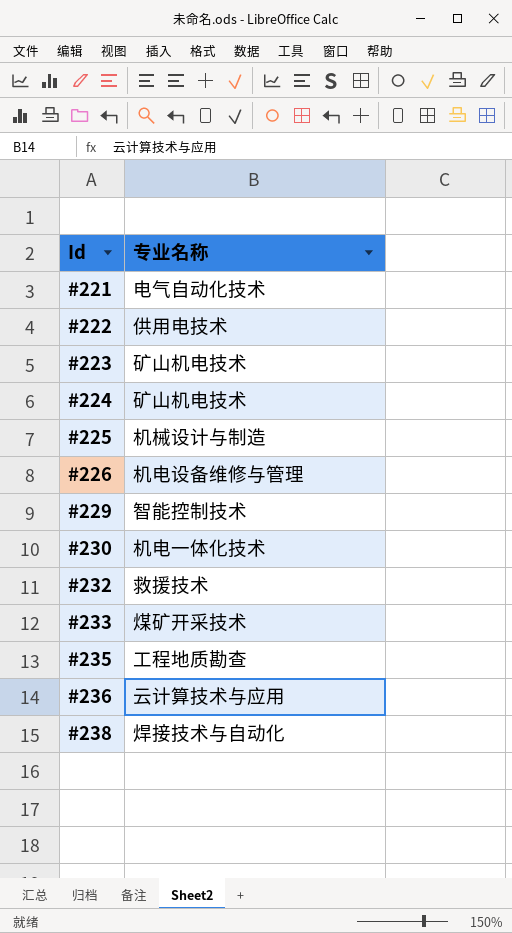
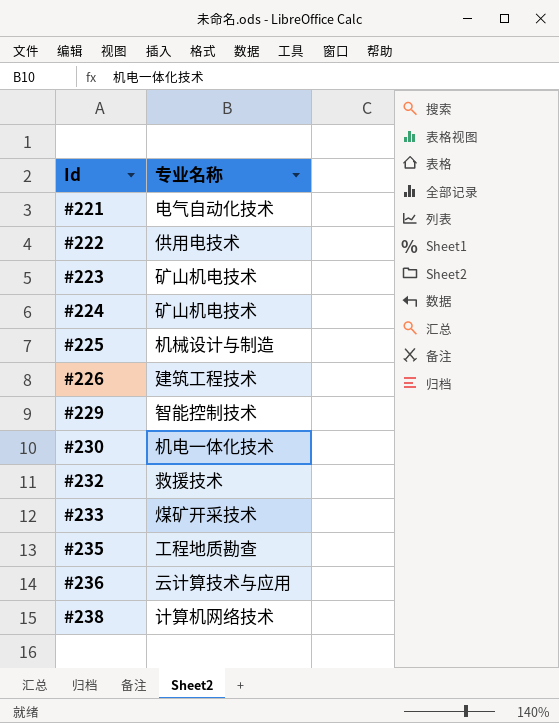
#226 | 专业名称: 机电设备维修与管理 -> 建筑工程技术
#238 | 专业名称: 焊接技术与自动化 -> 计算机网络技术

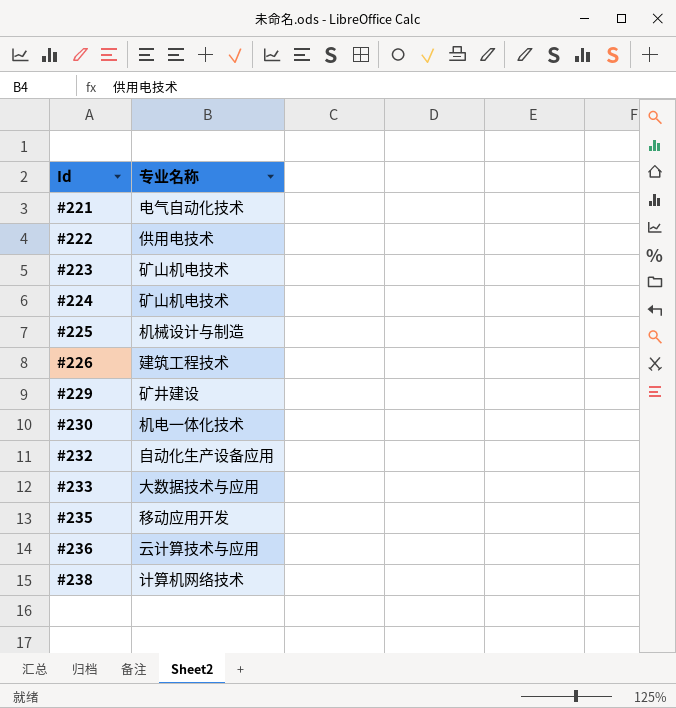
#229 | 专业名称: 智能控制技术 -> 矿井建设
#232 | 专业名称: 救援技术 -> 自动化生产设备应用
#233 | 专业名称: 煤矿开采技术 -> 大数据技术与应用
#235 | 专业名称: 工程地质勘查 -> 移动应用开发

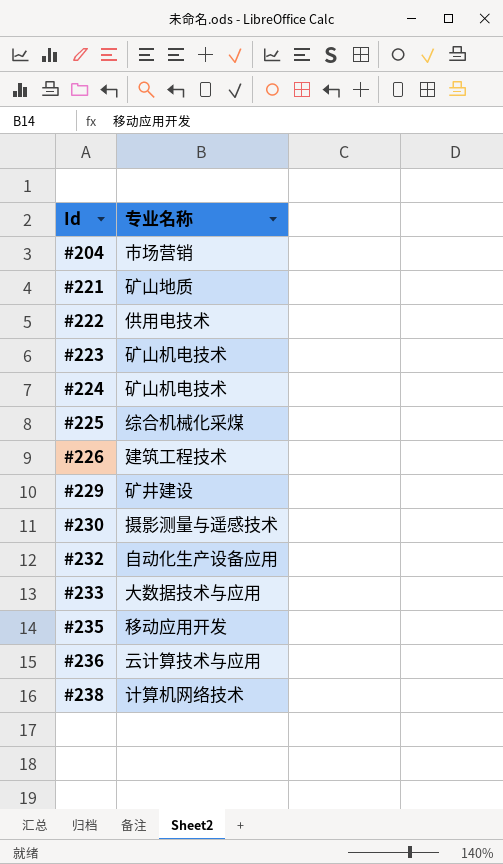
row #204: none -> 市场营销
#221 | 专业名称: 电气自动化技术 -> 矿山地质
#225 | 专业名称: 机械设计与制造 -> 综合机械化采煤
#230 | 专业名称: 机电一体化技术 -> 摄影测量与遥感技术

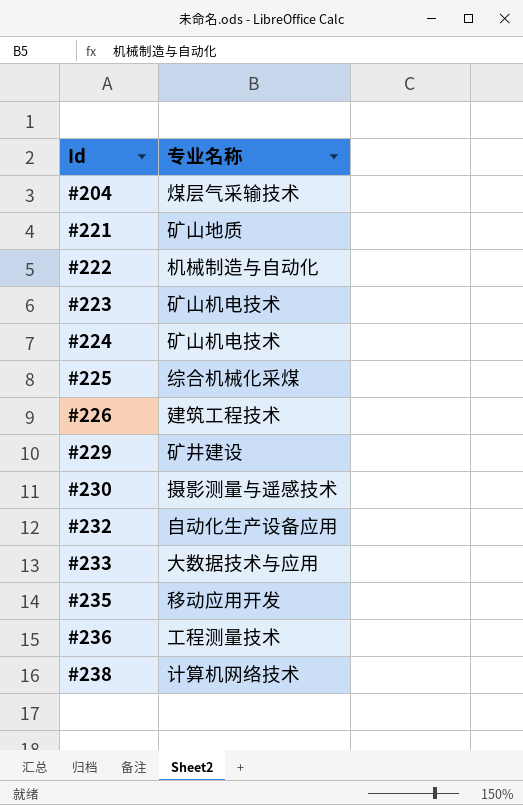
#204 | 专业名称: 市场营销 -> 煤层气采输技术
#222 | 专业名称: 供用电技术 -> 机械制造与自动化
#236 | 专业名称: 云计算技术与应用 -> 工程测量技术

